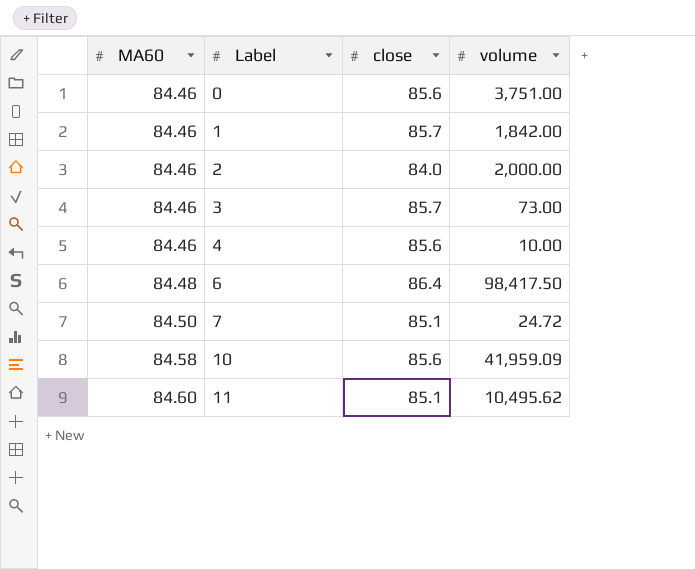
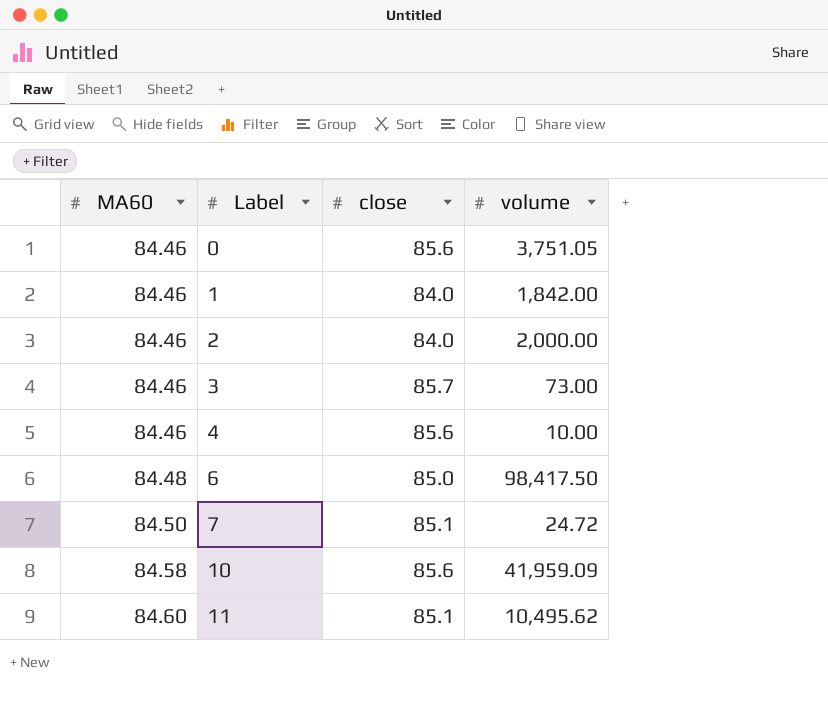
0 | volume: 3,751.00 -> 3,751.05
1 | close: 85.7 -> 84.0
6 | close: 86.4 -> 85.0

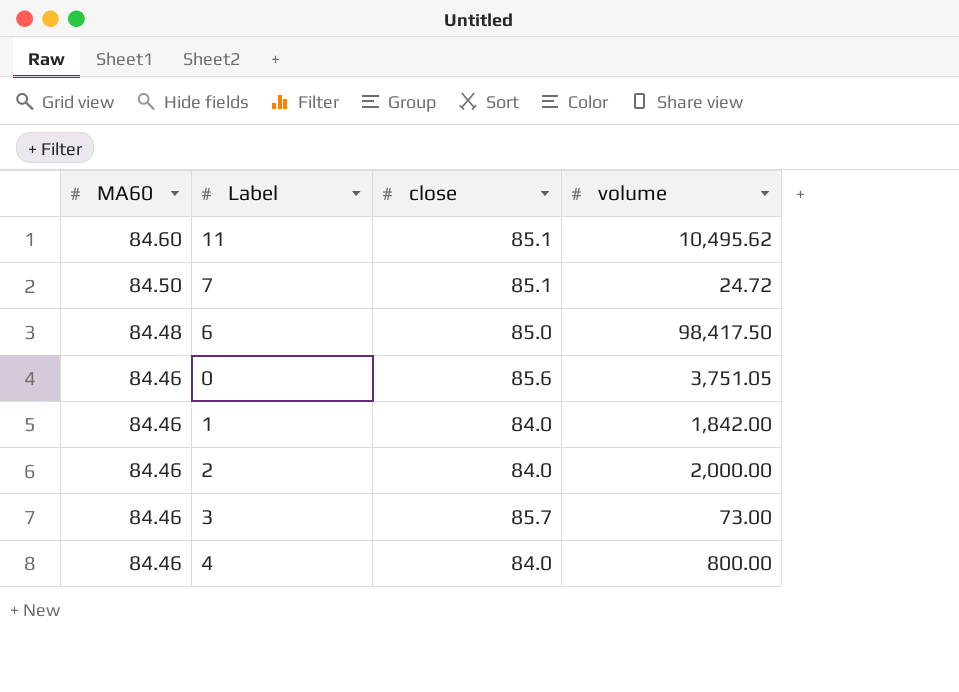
row order: MA60 ascending -> MA60 descending
row 10: 84.58 | 85.6 | 41,959.09 -> none
4 | close: 85.6 -> 84.0
4 | volume: 10.00 -> 800.00

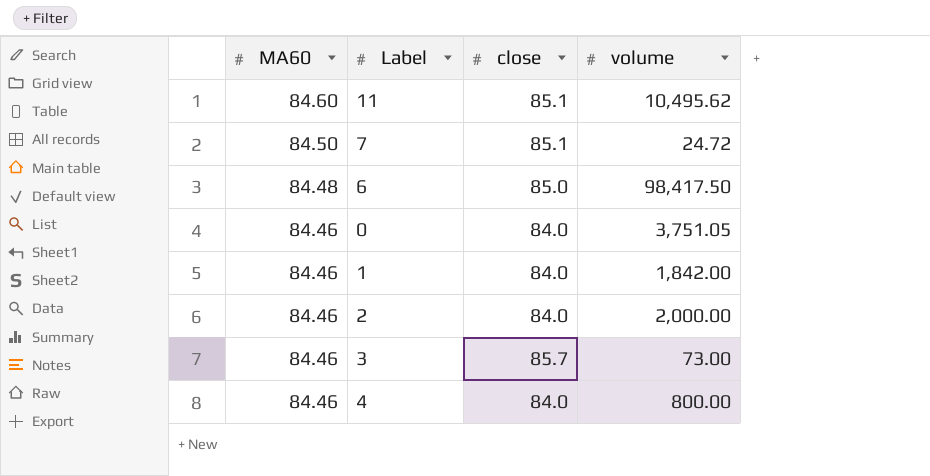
0 | close: 85.6 -> 84.0

